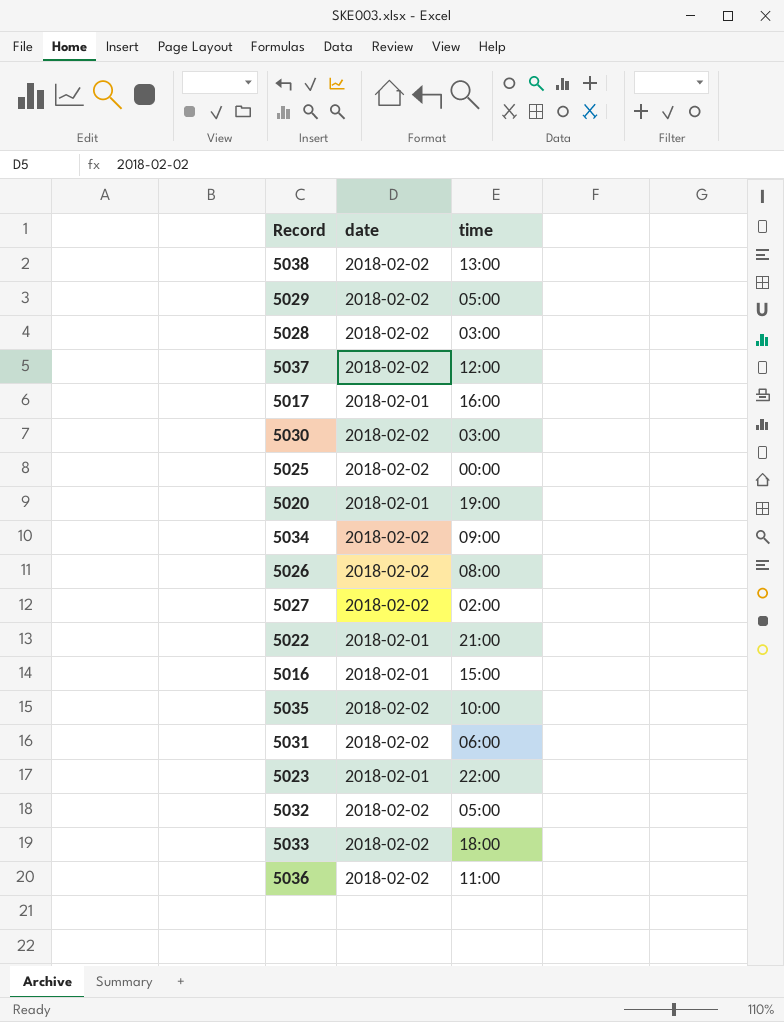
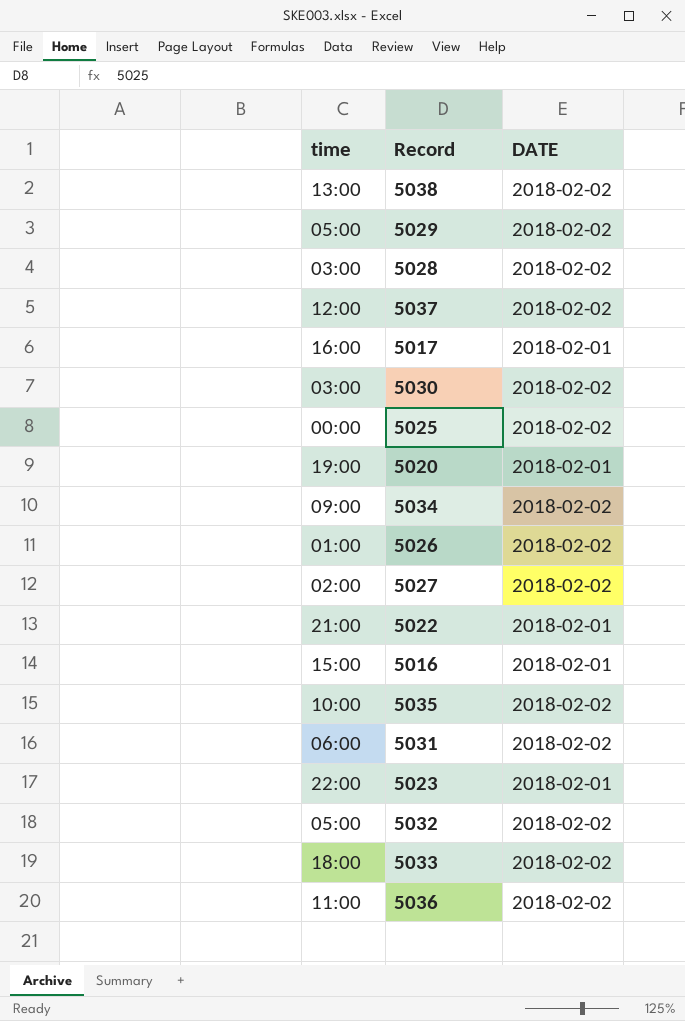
column time | position: 3 -> 1
column name: date -> DATE
5026 | time: 08:00 -> 01:00

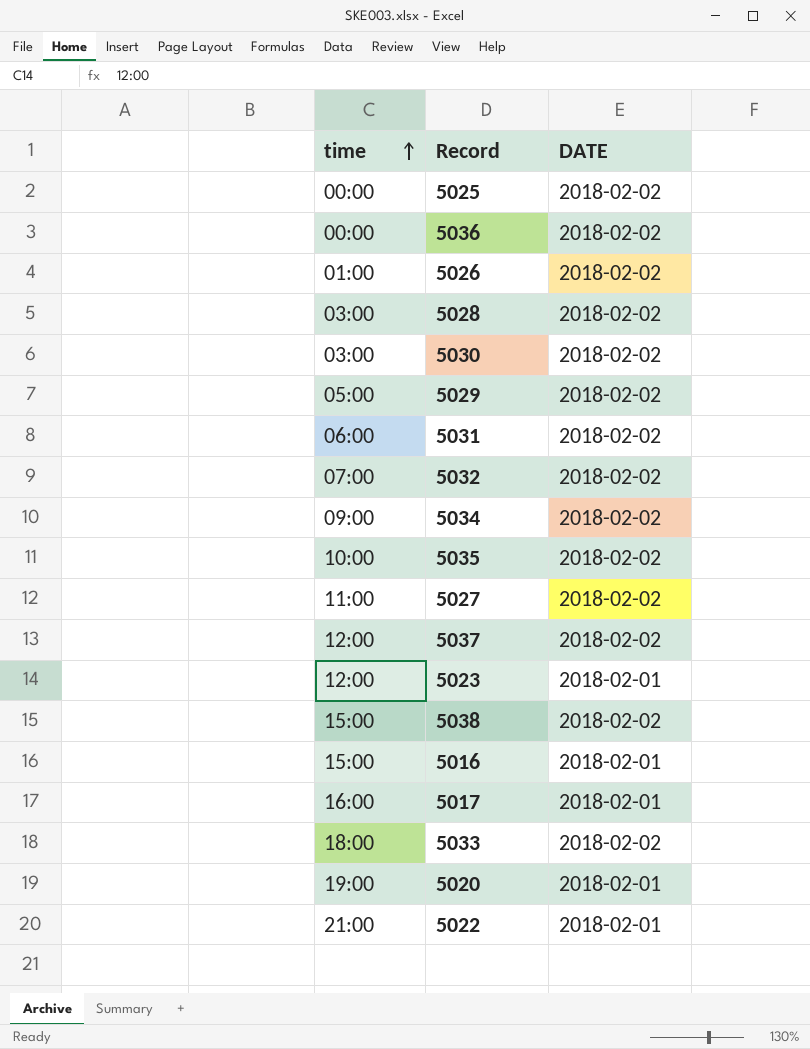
row order: none -> time ascending
5036 | time: 11:00 -> 00:00
5032 | time: 05:00 -> 07:00
5027 | time: 02:00 -> 11:00
5023 | time: 22:00 -> 12:00
5038 | time: 13:00 -> 15:00

